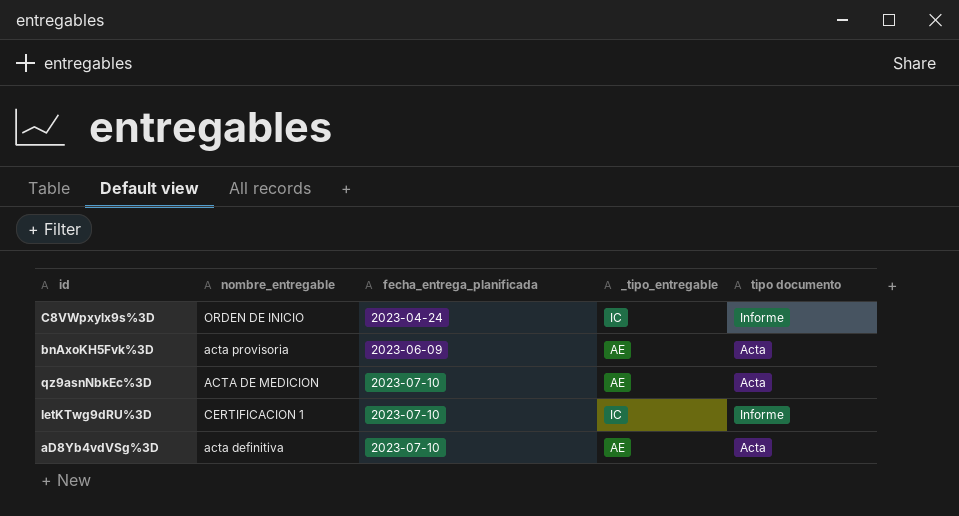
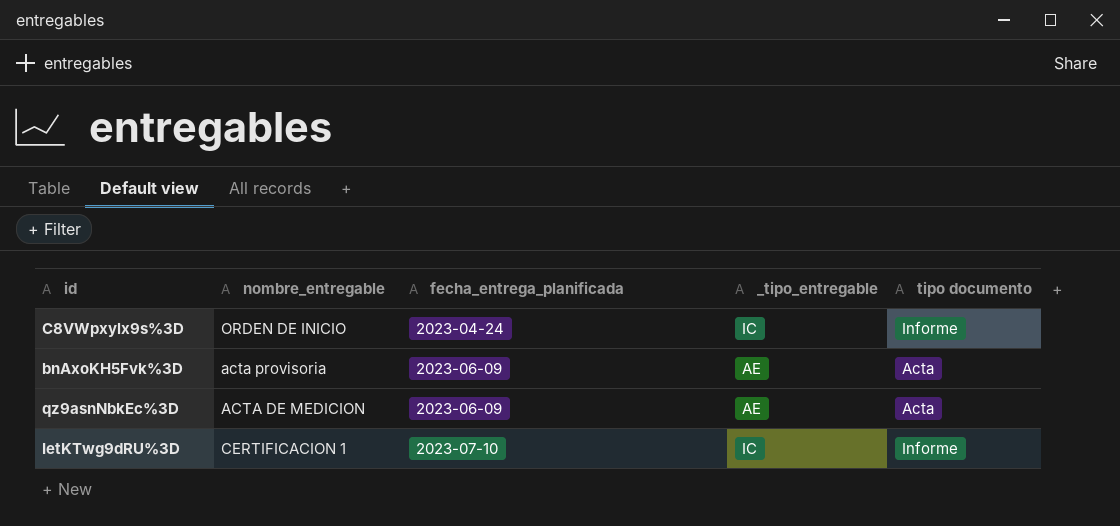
row aD8Yb4vdVSg%3D: acta definitiva | 2023-07-10 | AE | Acta -> none
qz9asnNbkEc%3D | fecha_entrega_planificada: 2023-07-10 -> 2023-06-09

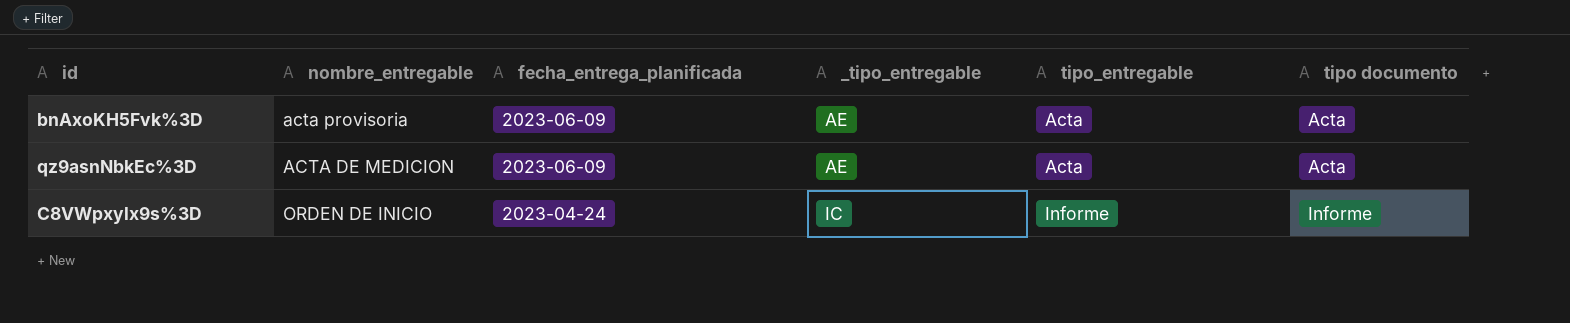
row order: fecha_entrega_planificada ascending -> fecha_entrega_planificada descending
column tipo_entregable | position: none -> 5
row IetKTwg9dRU%3D: CERTIFICACION 1 | 2023-07-10 | IC | Informe -> none

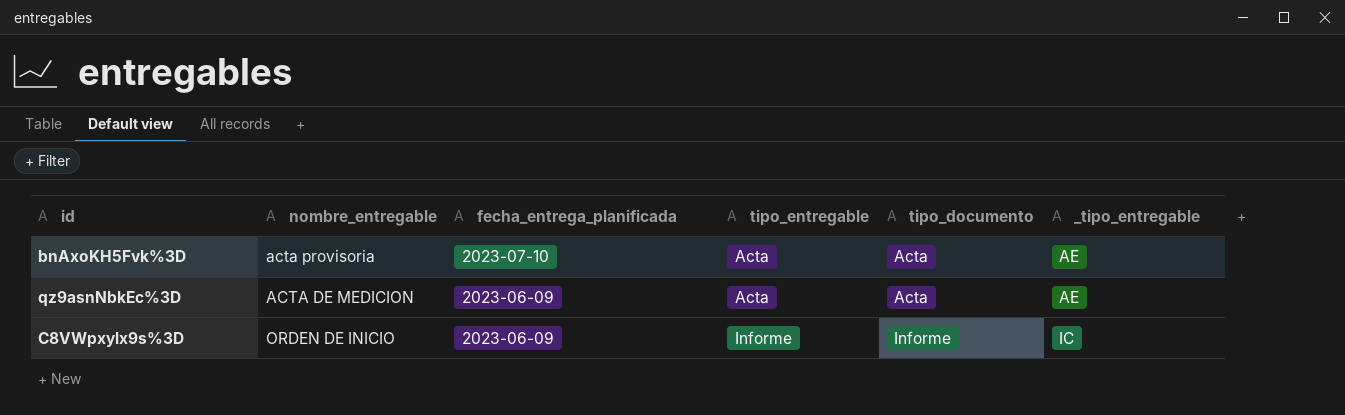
column name: tipo documento -> tipo_documento
column _tipo_entregable | position: 4 -> 6
bnAxoKH5Fvk%3D | fecha_entrega_planificada: 2023-06-09 -> 2023-07-10
C8VWpxylx9s%3D | fecha_entrega_planificada: 2023-04-24 -> 2023-06-09

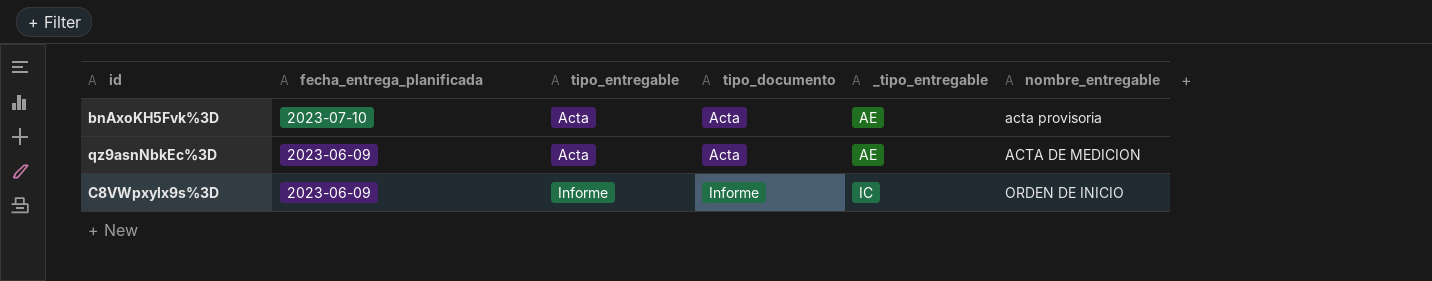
column nombre_entregable | position: 2 -> 6

